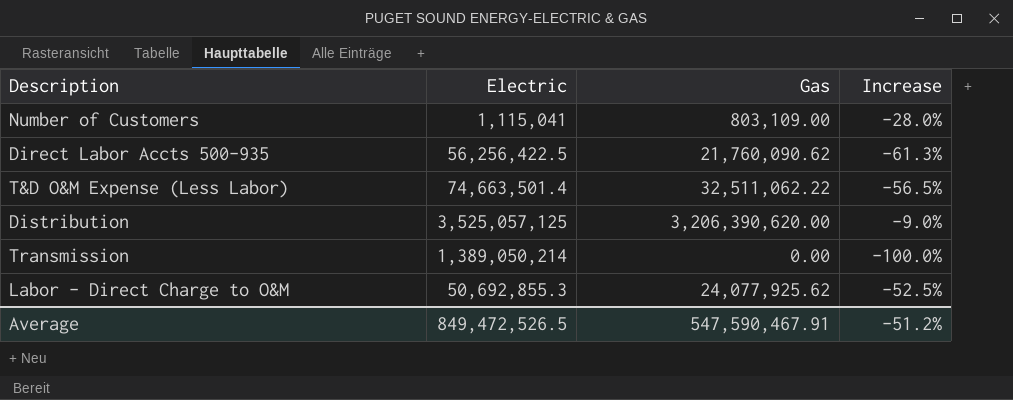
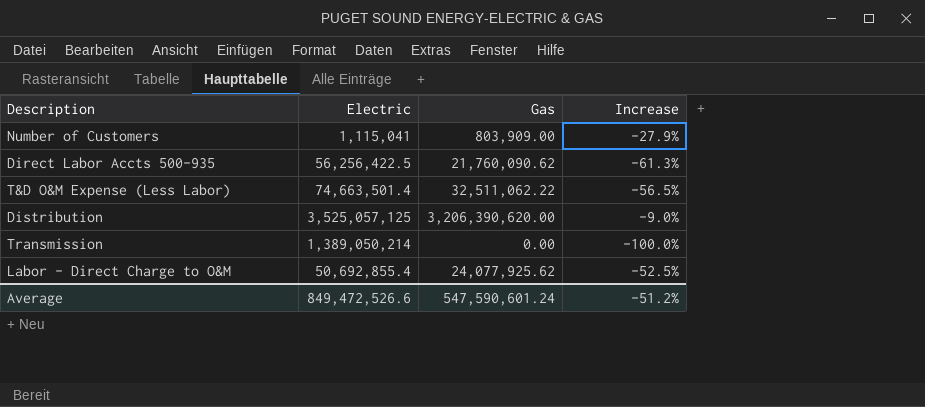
Number of Customers | Gas: 803,109.00 -> 803,909.00
Number of Customers | Increase: -28.0% -> -27.9%
Labor - Direct Charge to O&M | Electric: 50,692,855.3 -> 50,692,855.4
Average | Electric: 849,472,526.5 -> 849,472,526.6
Average | Gas: 547,590,467.91 -> 547,590,601.24

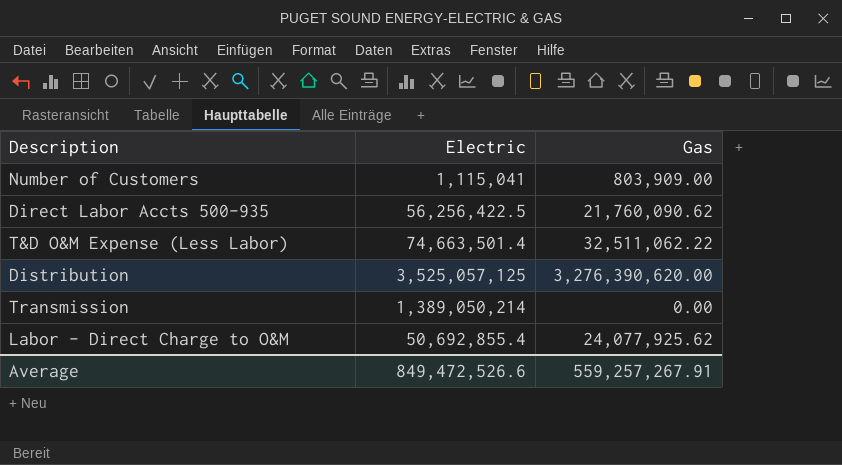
column Increase | formula: ([Gas] - [Electric]) / [Electric] -> none
Distribution | Gas: 3,206,390,620.00 -> 3,276,390,620.00
Average | Gas: 547,590,601.24 -> 559,257,267.91

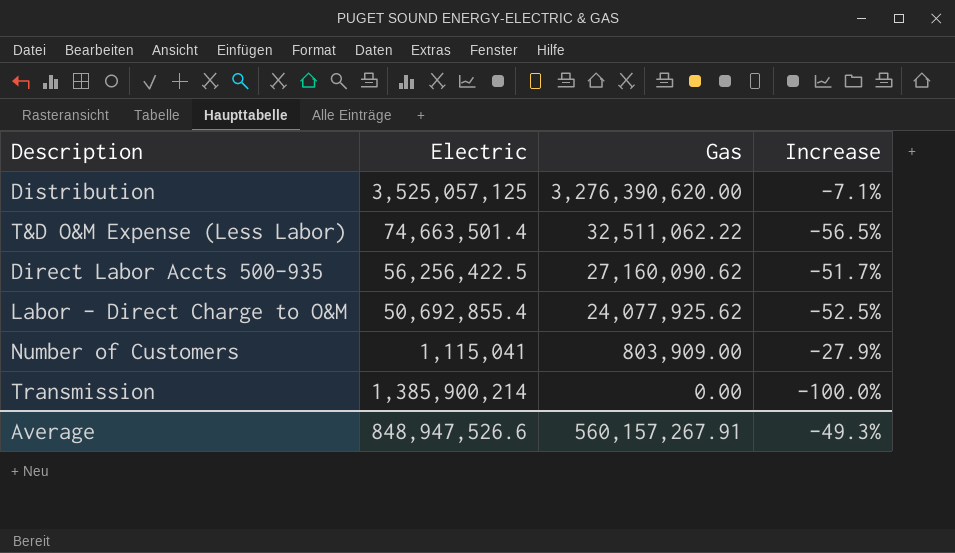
row order: none -> Gas descending
column Increase | formula: none -> ([Gas] - [Electric]) / [Electric]
Direct Labor Accts 500-935 | Gas: 21,760,090.62 -> 27,160,090.62
Transmission | Electric: 1,389,050,214 -> 1,385,900,214
Average | Electric: 849,472,526.6 -> 848,947,526.6
Average | Gas: 559,257,267.91 -> 560,157,267.91

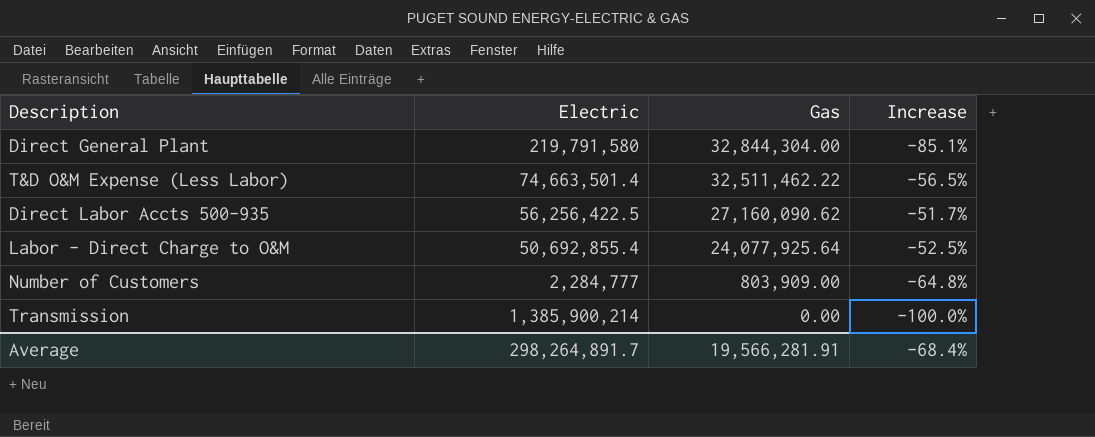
row Distribution: 3,525,057,125 | 3,276,390,620.00 | -7.1% -> none
row Direct General Plant: none -> 219,791,580 | 32,844,304.00 | -85.1%
T&D O&M Expense (Less Labor) | Gas: 32,511,062.22 -> 32,511,462.22
Labor - Direct Charge to O&M | Gas: 24,077,925.62 -> 24,077,925.64
Number of Customers | Electric: 1,115,041 -> 2,284,777
Number of Customers | Increase: -27.9% -> -64.8%
Average | Electric: 848,947,526.6 -> 298,264,891.7
Average | Gas: 560,157,267.91 -> 19,566,281.91
Average | Increase: -49.3% -> -68.4%

